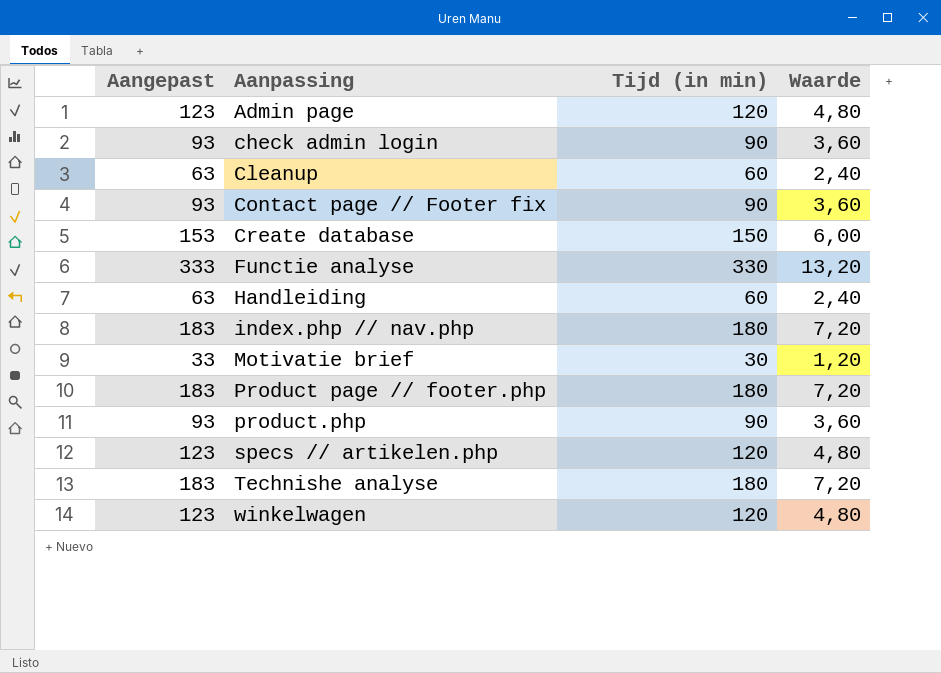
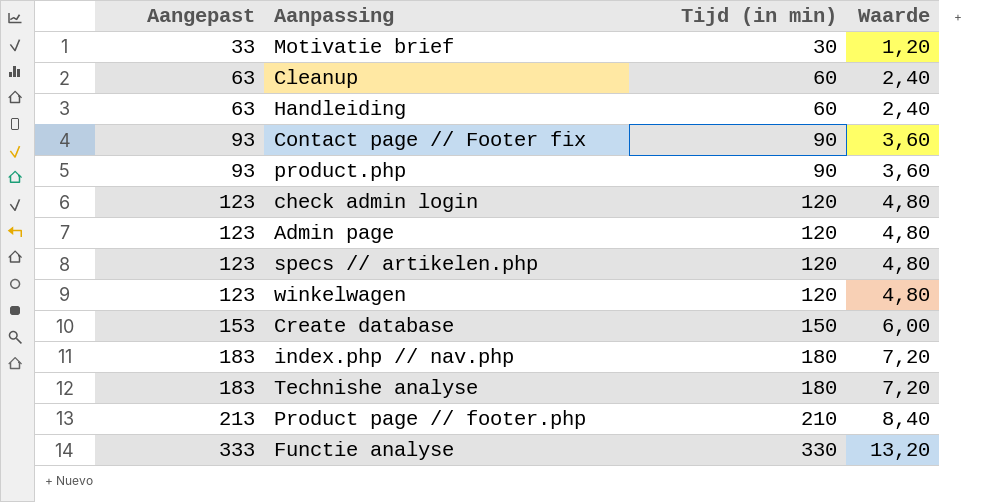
row order: Aanpassing ascending -> Aangepast ascending
check admin login | Aangepast: 93 -> 123
check admin login | Tijd (in min): 90 -> 120
check admin login | Waarde: 3,60 -> 4,80
Product page // footer.php | Aangepast: 183 -> 213
Product page // footer.php | Tijd (in min): 180 -> 210
Product page // footer.php | Waarde: 7,20 -> 8,40

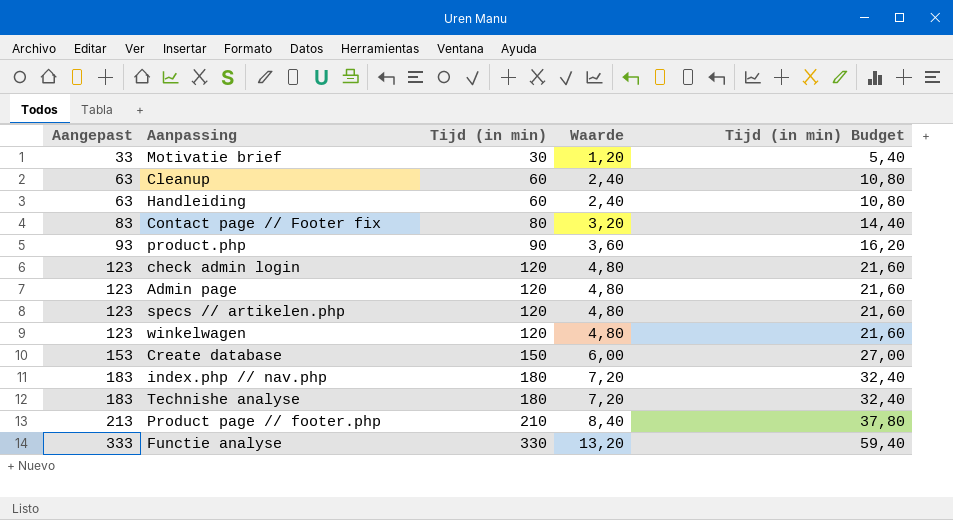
column Tijd (in min) Budget | formula: none -> [Tijd (in min)] * 0,18
Contact page // Footer fix | Aangepast: 93 -> 83
Contact page // Footer fix | Tijd (in min): 90 -> 80
Contact page // Footer fix | Waarde: 3,60 -> 3,20

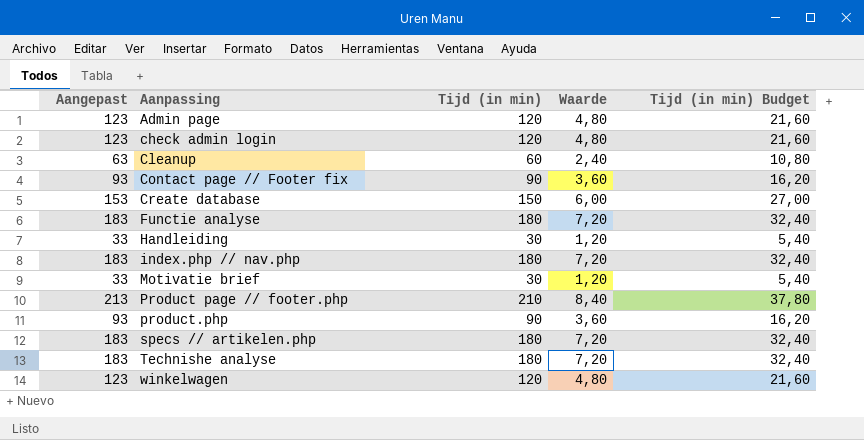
row order: Aangepast ascending -> Aanpassing ascending
Contact page // Footer fix | Aangepast: 83 -> 93
Contact page // Footer fix | Tijd (in min): 80 -> 90
Contact page // Footer fix | Waarde: 3,20 -> 3,60
Contact page // Footer fix | Tijd (in min) Budget: 14,40 -> 16,20
Functie analyse | Aangepast: 333 -> 183
Functie analyse | Tijd (in min): 330 -> 180
Functie analyse | Waarde: 13,20 -> 7,20
Functie analyse | Tijd (in min) Budget: 59,40 -> 32,40
Handleiding | Aangepast: 63 -> 33
Handleiding | Tijd (in min): 60 -> 30
Handleiding | Waarde: 2,40 -> 1,20
Handleiding | Tijd (in min) Budget: 10,80 -> 5,40
specs // artikelen.php | Aangepast: 123 -> 183
specs // artikelen.php | Tijd (in min): 120 -> 180
specs // artikelen.php | Waarde: 4,80 -> 7,20
specs // artikelen.php | Tijd (in min) Budget: 21,60 -> 32,40

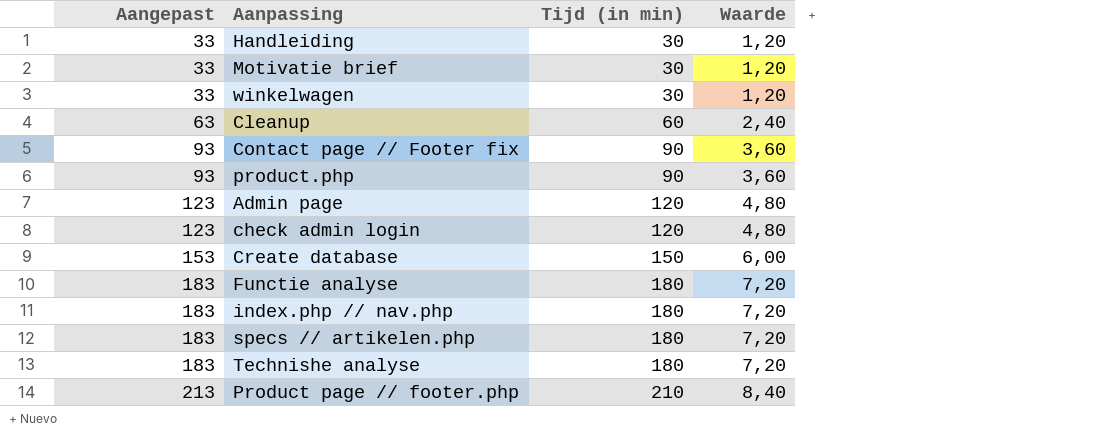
row order: Aanpassing ascending -> Aangepast ascending
column Tijd (in min) Budget | formula: [Tijd (in min)] * 0,18 -> none
winkelwagen | Aangepast: 123 -> 33
winkelwagen | Tijd (in min): 120 -> 30
winkelwagen | Waarde: 4,80 -> 1,20

